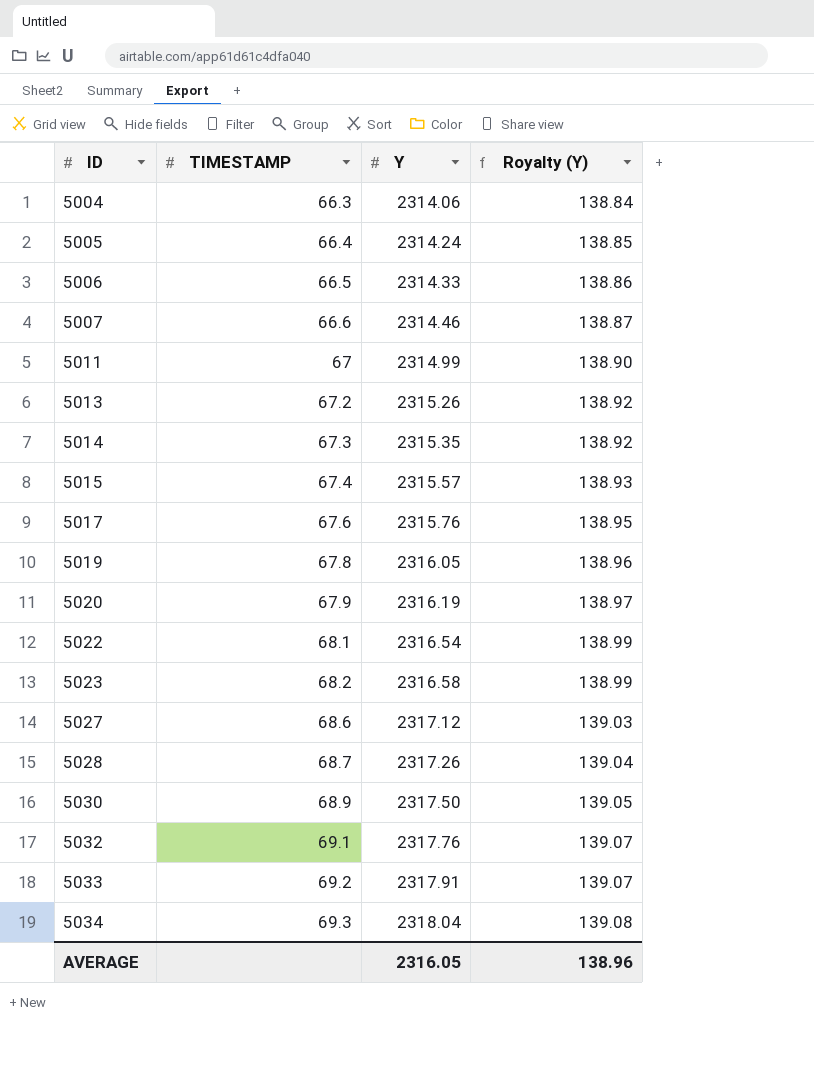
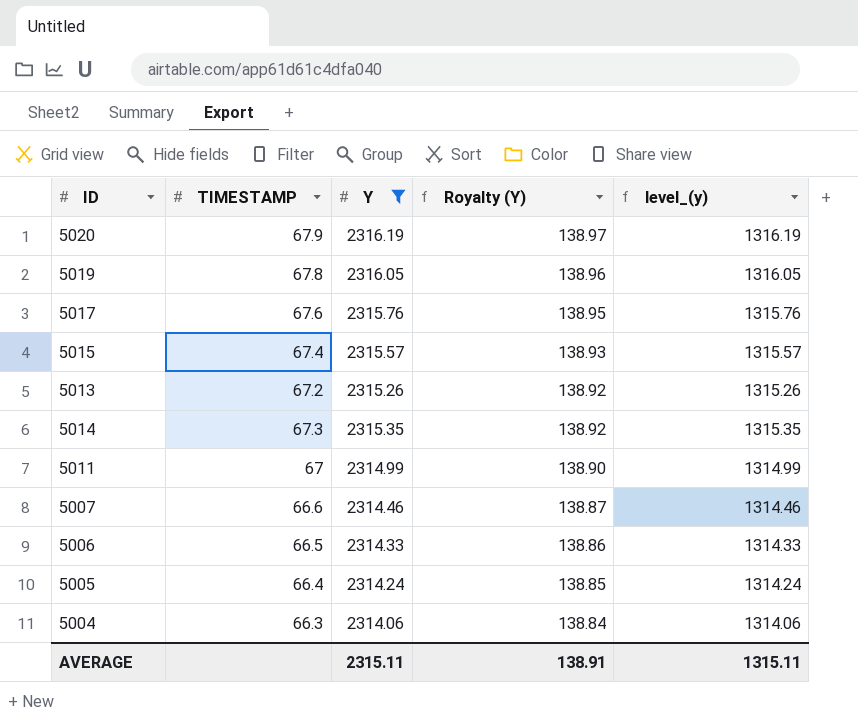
filter: none -> Y <= 2316.19
row order: ID ascending -> Royalty (Y) descending
column level_(y) | formula: none -> [Y] - 1000
AVERAGE | Y: 2316.05 -> 2315.11
AVERAGE | Royalty (Y): 138.96 -> 138.91

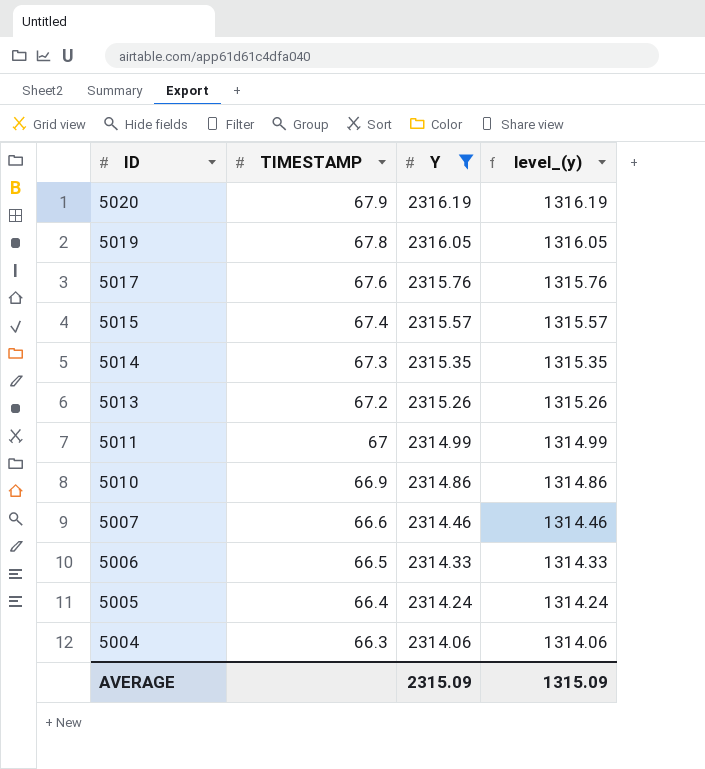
row order: Royalty (Y) descending -> ID descending
column Royalty (Y) | formula: [Y] * 0.06 -> none
row 5010: none -> 66.9 | 2314.86 | 1314.86
AVERAGE | Y: 2315.11 -> 2315.09
AVERAGE | level_(y): 1315.11 -> 1315.09

